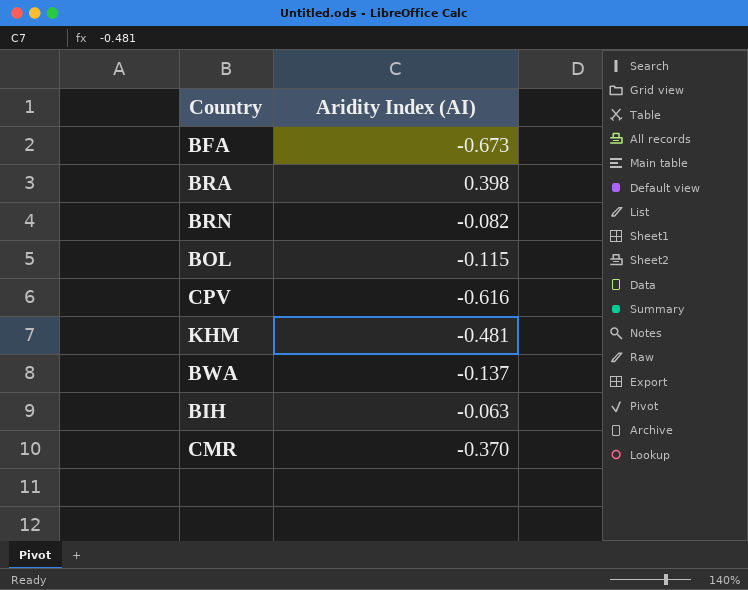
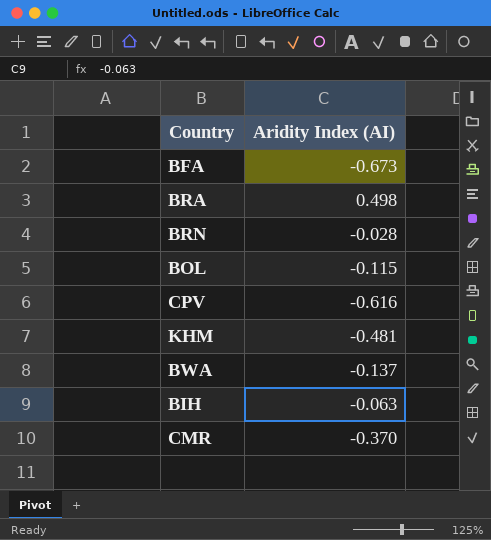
BRA | Aridity Index (AI): 0.398 -> 0.498
BRN | Aridity Index (AI): -0.082 -> -0.028

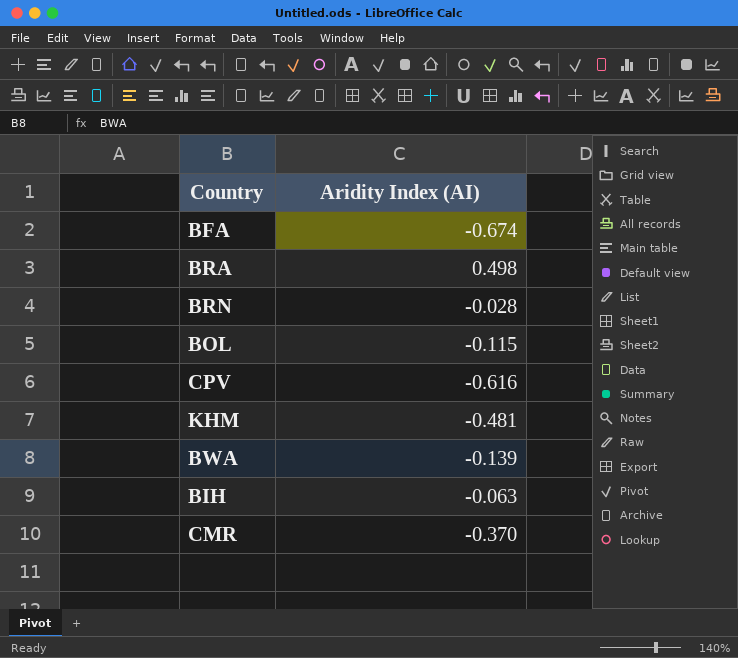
BFA | Aridity Index (AI): -0.673 -> -0.674
BWA | Aridity Index (AI): -0.137 -> -0.139

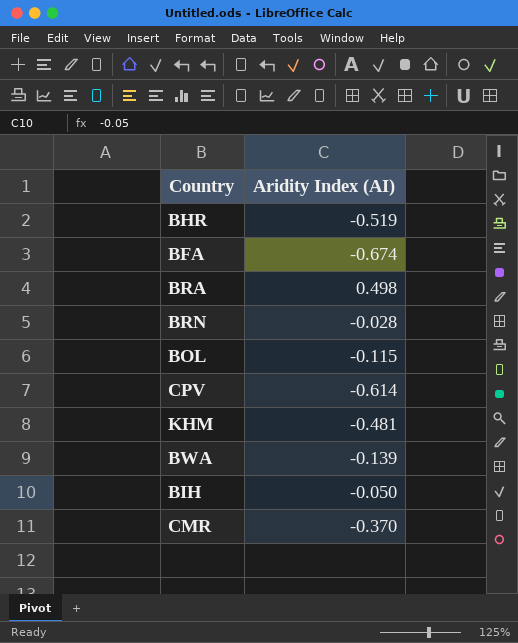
row BHR: none -> -0.519
CPV | Aridity Index (AI): -0.616 -> -0.614
BIH | Aridity Index (AI): -0.063 -> -0.050

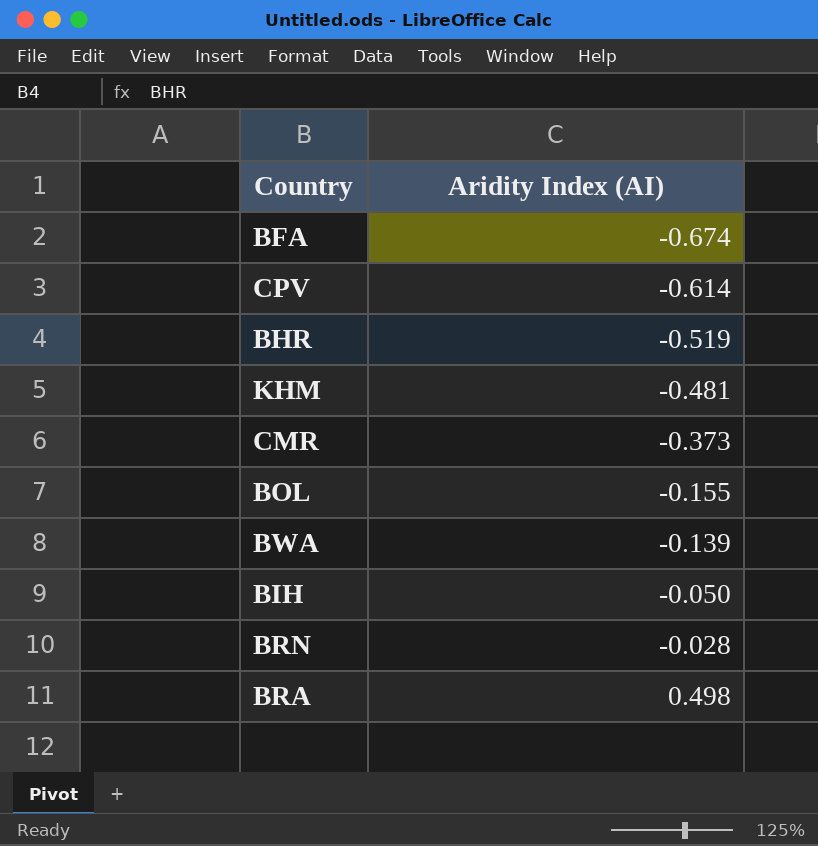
row order: none -> Aridity Index (AI) ascending
CMR | Aridity Index (AI): -0.370 -> -0.373
BOL | Aridity Index (AI): -0.115 -> -0.155

